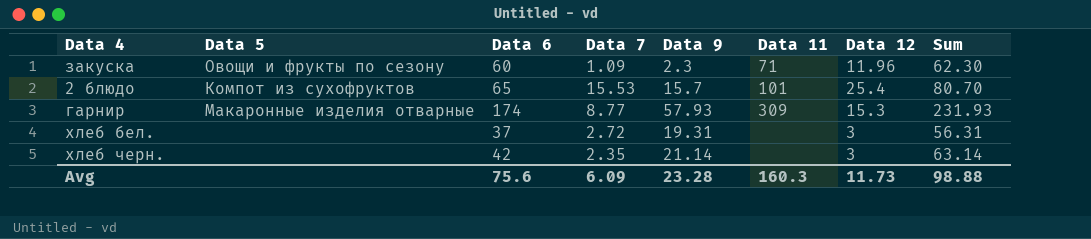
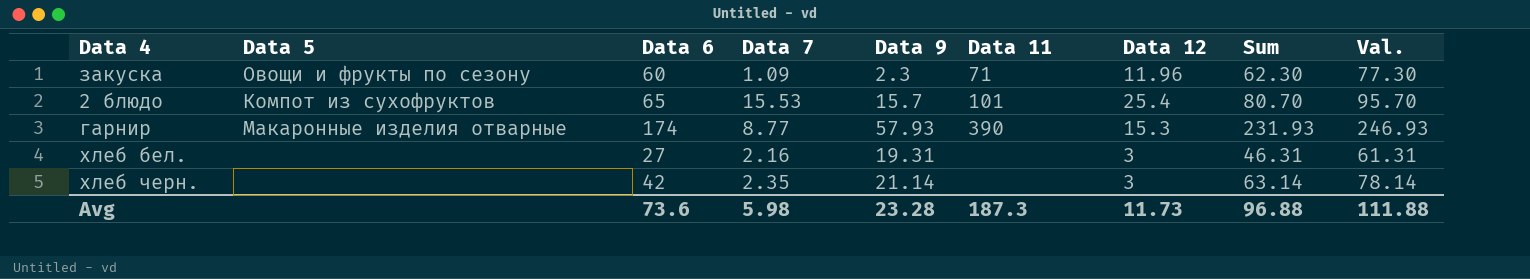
column Val. | formula: none -> [Sum] + 15
гарнир | Data 11: 309 -> 390
хлеб бел. | Data 6: 37 -> 27
хлеб бел. | Data 7: 2.72 -> 2.16
хлеб бел. | Sum: 56.31 -> 46.31
Avg | Data 6: 75.6 -> 73.6
Avg | Data 7: 6.09 -> 5.98
Avg | Data 11: 160.3 -> 187.3
Avg | Sum: 98.88 -> 96.88

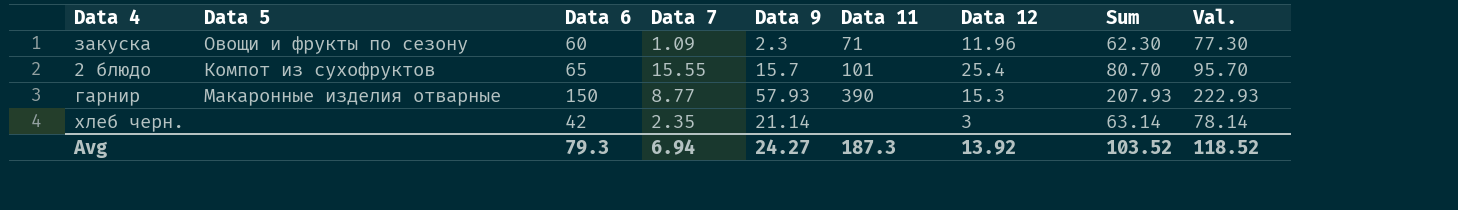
row хлеб бел.: none | 27 | 2.16 | 19.31 | none | 3 | 46.31 | 61.31 -> none
2 блюдо | Data 7: 15.53 -> 15.55
гарнир | Data 6: 174 -> 150
гарнир | Sum: 231.93 -> 207.93
гарнир | Val.: 246.93 -> 222.93
Avg | Data 6: 73.6 -> 79.3
Avg | Data 7: 5.98 -> 6.94
Avg | Data 9: 23.28 -> 24.27
Avg | Data 12: 11.73 -> 13.92
Avg | Sum: 96.88 -> 103.52
Avg | Val.: 111.88 -> 118.52

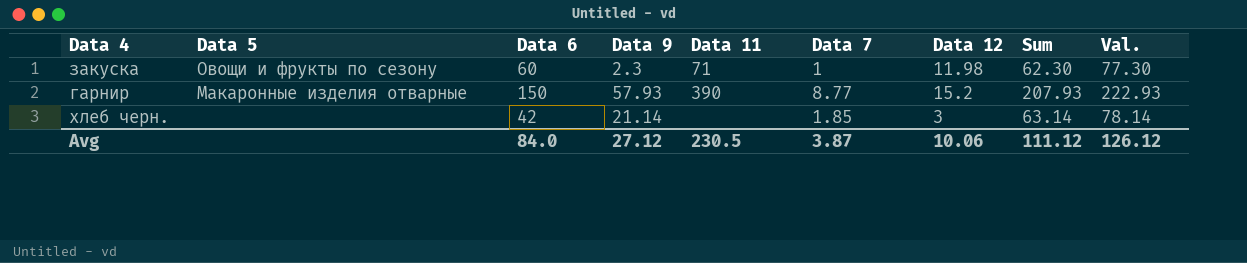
column Data 7 | position: 4 -> 6
row 2 блюдо: Компот из сухофруктов | 65 | 15.55 | 15.7 | 101 | 25.4 | 80.70 | 95.70 -> none
закуска | Data 7: 1.09 -> 1
закуска | Data 12: 11.96 -> 11.98
гарнир | Data 12: 15.3 -> 15.2
хлеб черн. | Data 7: 2.35 -> 1.85
Avg | Data 6: 79.3 -> 84.0
Avg | Data 9: 24.27 -> 27.12
Avg | Data 11: 187.3 -> 230.5
Avg | Data 7: 6.94 -> 3.87
Avg | Data 12: 13.92 -> 10.06
Avg | Sum: 103.52 -> 111.12
Avg | Val.: 118.52 -> 126.12

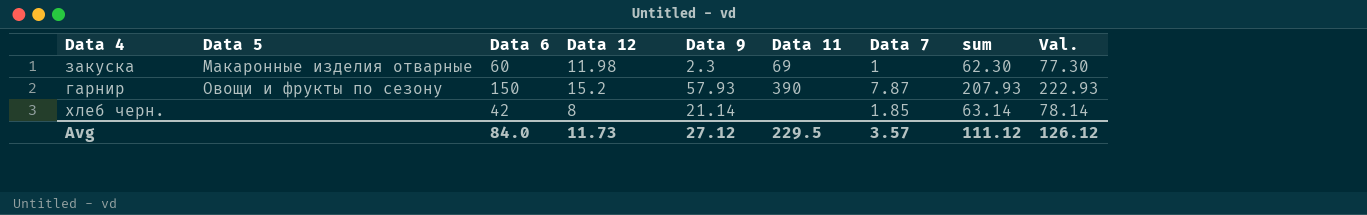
column Data 12 | position: 7 -> 4
column name: Sum -> sum
закуска | Data 5: Овощи и фрукты по сезону -> Макаронные изделия отварные
закуска | Data 11: 71 -> 69
гарнир | Data 5: Макаронные изделия отварные -> Овощи и фрукты по сезону
гарнир | Data 7: 8.77 -> 7.87
хлеб черн. | Data 12: 3 -> 8
Avg | Data 12: 10.06 -> 11.73
Avg | Data 11: 230.5 -> 229.5
Avg | Data 7: 3.87 -> 3.57

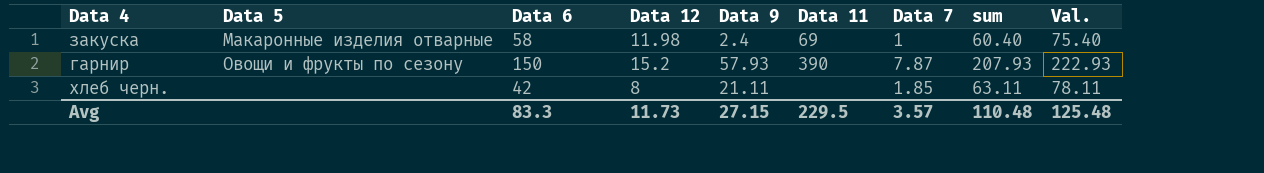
закуска | Data 6: 60 -> 58
закуска | Data 9: 2.3 -> 2.4
закуска | sum: 62.30 -> 60.40
закуска | Val.: 77.30 -> 75.40
хлеб черн. | Data 9: 21.14 -> 21.11
хлеб черн. | sum: 63.14 -> 63.11
хлеб черн. | Val.: 78.14 -> 78.11
Avg | Data 6: 84.0 -> 83.3
Avg | Data 9: 27.12 -> 27.15
Avg | sum: 111.12 -> 110.48
Avg | Val.: 126.12 -> 125.48

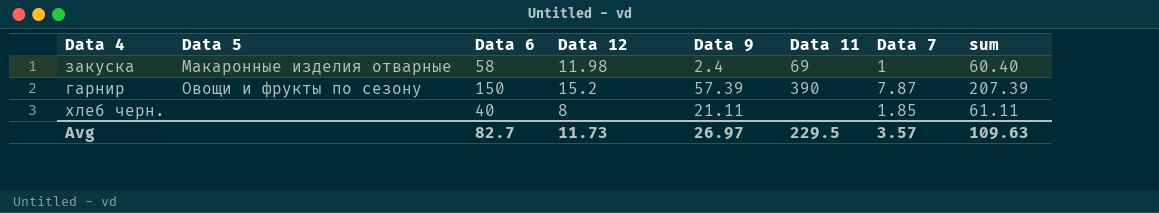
column Val. | formula: [sum] + 15 -> none
гарнир | Data 9: 57.93 -> 57.39
гарнир | sum: 207.93 -> 207.39
хлеб черн. | Data 6: 42 -> 40
хлеб черн. | sum: 63.11 -> 61.11
Avg | Data 6: 83.3 -> 82.7
Avg | Data 9: 27.15 -> 26.97
Avg | sum: 110.48 -> 109.63

